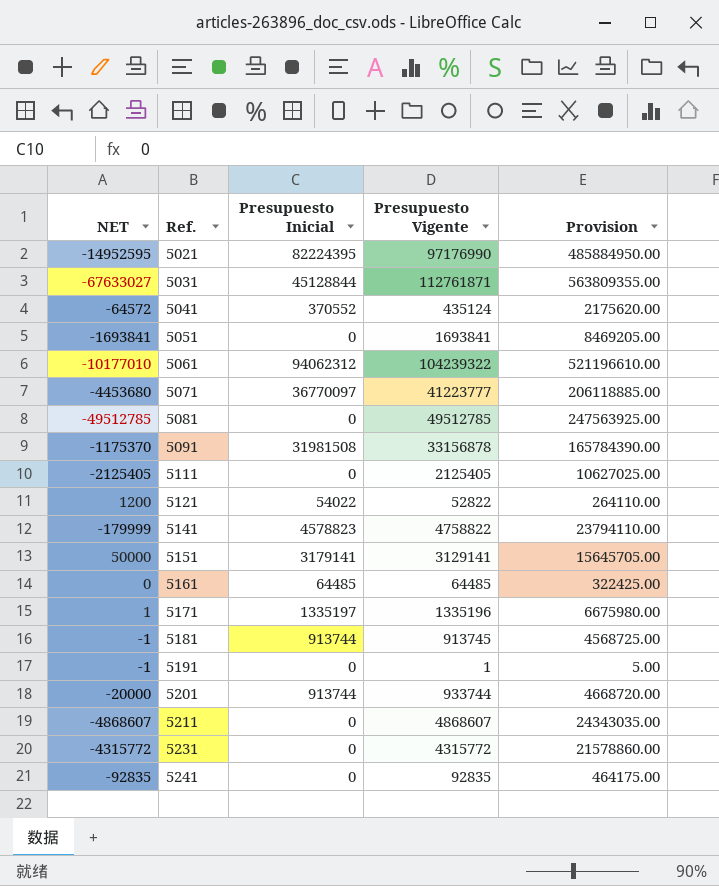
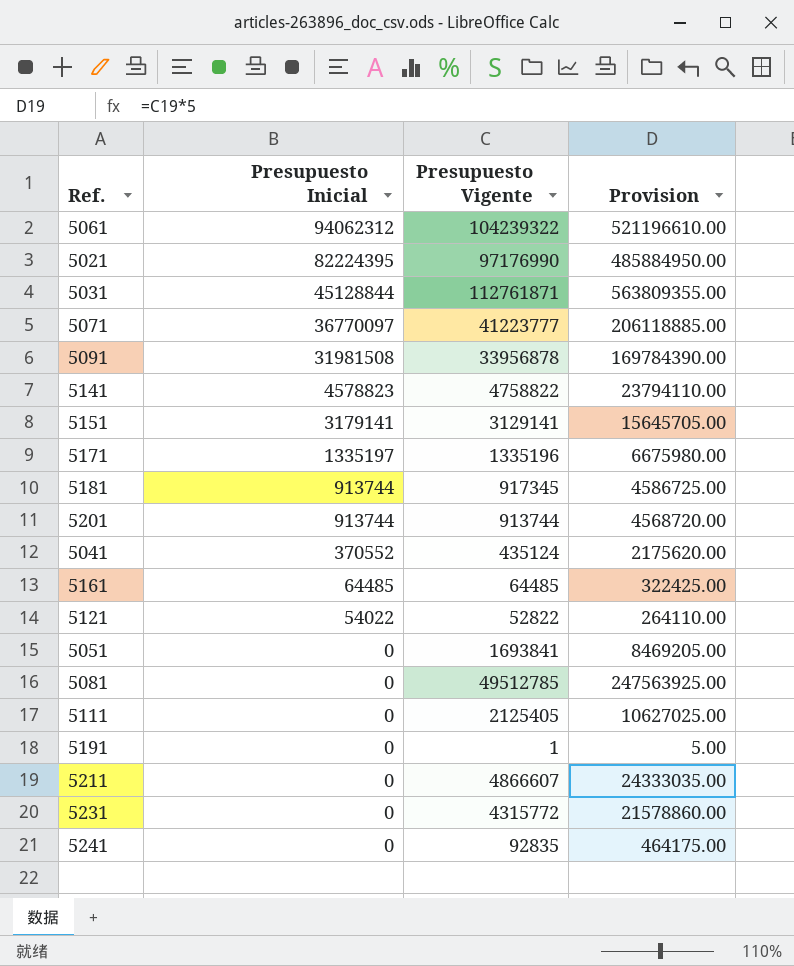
row order: Ref. ascending -> Presupuesto Inicial descending
column NET | formula: [Presupuesto Inicial] - [Presupuesto Vigente] -> none
5091 | Presupuesto Vigente: 33156878 -> 33956878
5091 | Provision: 165784390.00 -> 169784390.00
5181 | Presupuesto Vigente: 913745 -> 917345
5181 | Provision: 4568725.00 -> 4586725.00
5201 | Presupuesto Vigente: 933744 -> 913744
5201 | Provision: 4668720.00 -> 4568720.00
5211 | Presupuesto Vigente: 4868607 -> 4866607
5211 | Provision: 24343035.00 -> 24333035.00

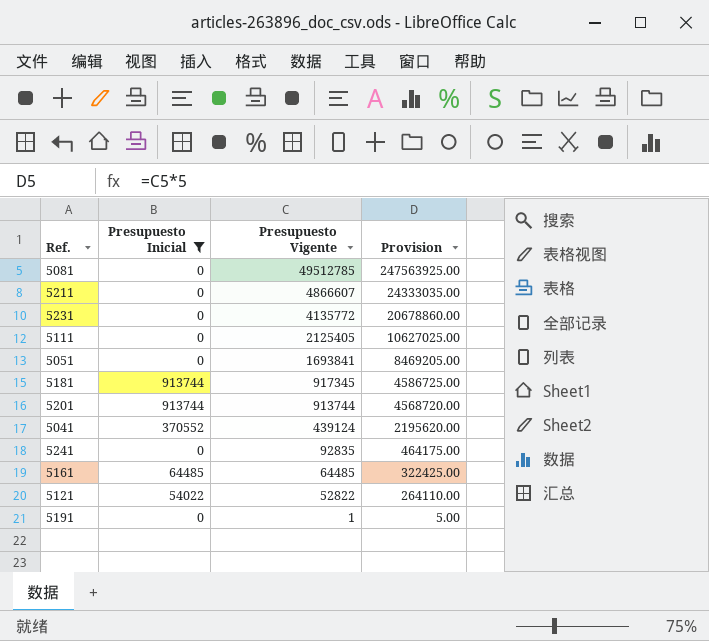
filter: none -> Presupuesto Inicial <= 913744
row order: Presupuesto Inicial descending -> Presupuesto Vigente descending
5231 | Presupuesto Vigente: 4315772 -> 4135772
5231 | Provision: 21578860.00 -> 20678860.00
5041 | Presupuesto Vigente: 435124 -> 439124
5041 | Provision: 2175620.00 -> 2195620.00

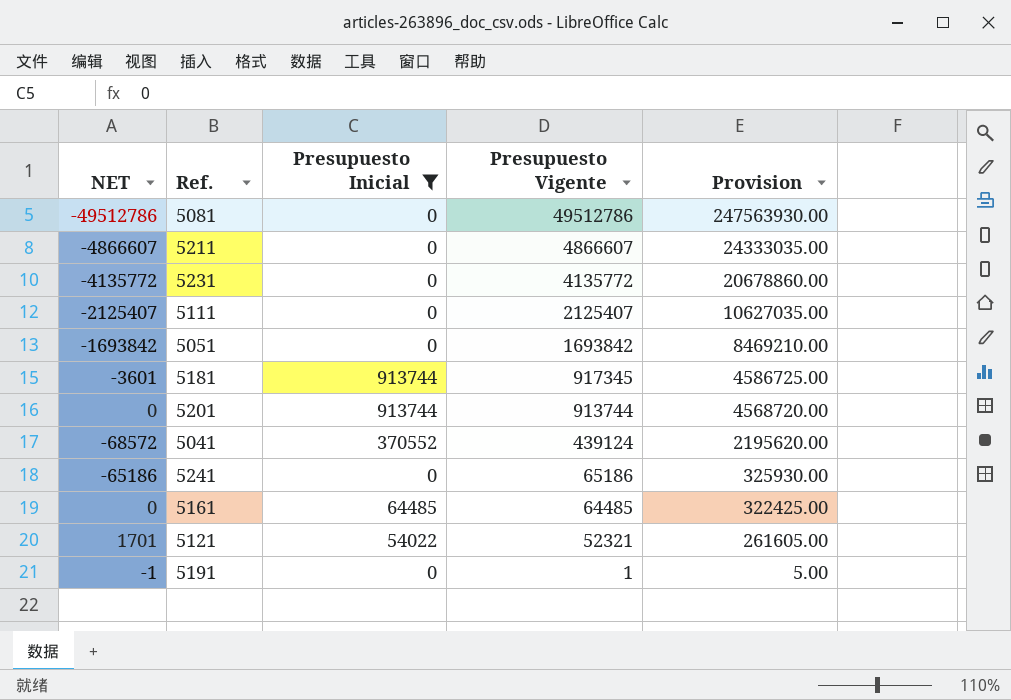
column NET | formula: none -> [Presupuesto Inicial] - [Presupuesto Vigente]
5081 | Presupuesto Vigente: 49512785 -> 49512786
5081 | Provision: 247563925.00 -> 247563930.00
5111 | Presupuesto Vigente: 2125405 -> 2125407
5111 | Provision: 10627025.00 -> 10627035.00
5051 | Presupuesto Vigente: 1693841 -> 1693842
5051 | Provision: 8469205.00 -> 8469210.00
5241 | Presupuesto Vigente: 92835 -> 65186
5241 | Provision: 464175.00 -> 325930.00
5121 | Presupuesto Vigente: 52822 -> 52321
5121 | Provision: 264110.00 -> 261605.00

